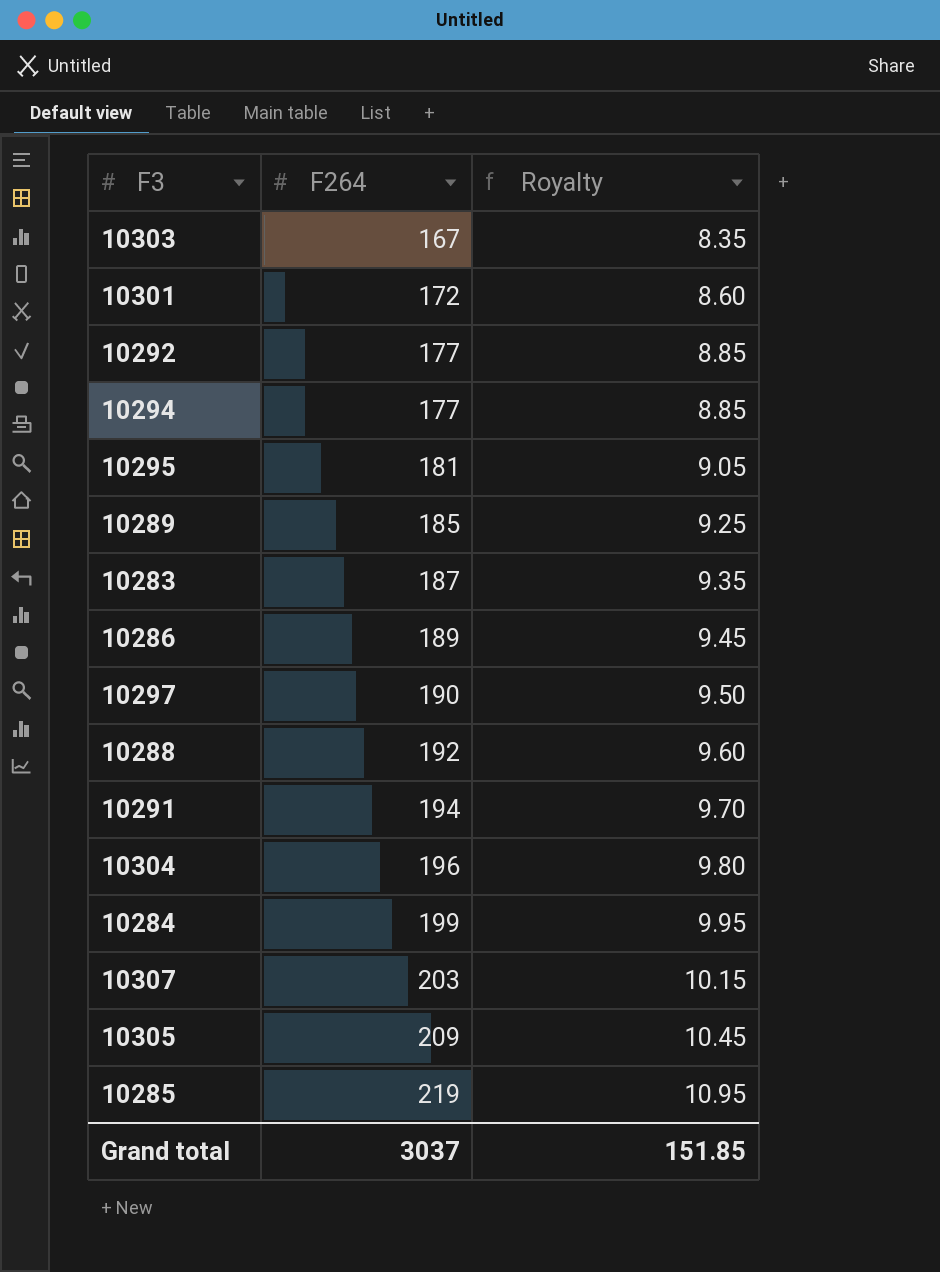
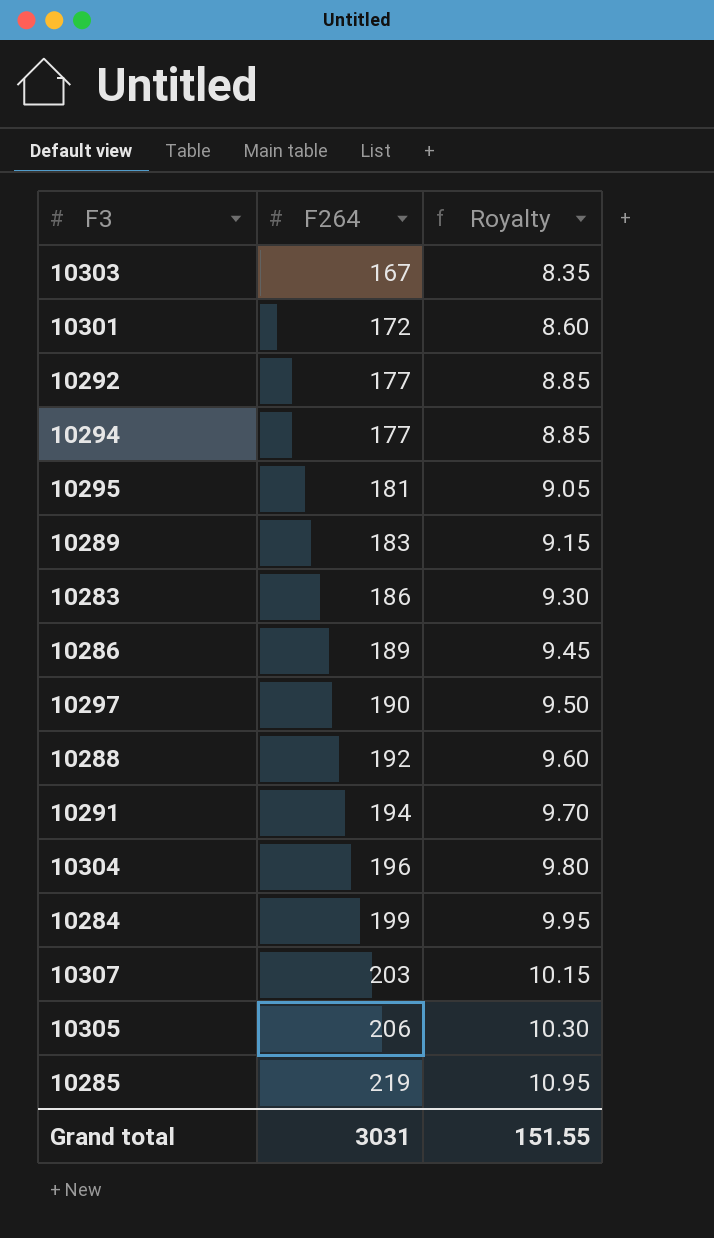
10289 | F264: 185 -> 183
10289 | Royalty: 9.25 -> 9.15
10283 | F264: 187 -> 186
10283 | Royalty: 9.35 -> 9.30
10305 | F264: 209 -> 206
10305 | Royalty: 10.45 -> 10.30
Grand total | F264: 3037 -> 3031
Grand total | Royalty: 151.85 -> 151.55

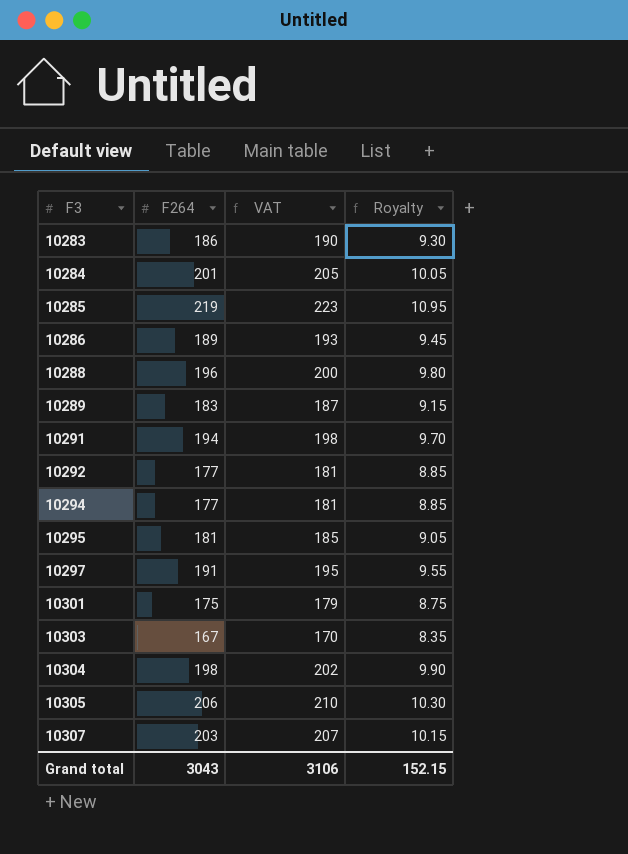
row order: F264 ascending -> F3 ascending
column VAT | formula: none -> [F264] * 1.02
10284 | F264: 199 -> 201
10284 | Royalty: 9.95 -> 10.05
10288 | F264: 192 -> 196
10288 | Royalty: 9.60 -> 9.80
10297 | F264: 190 -> 191
10297 | Royalty: 9.50 -> 9.55
10301 | F264: 172 -> 175
10301 | Royalty: 8.60 -> 8.75
10304 | F264: 196 -> 198
10304 | Royalty: 9.80 -> 9.90
Grand total | F264: 3031 -> 3043
Grand total | Royalty: 151.55 -> 152.15

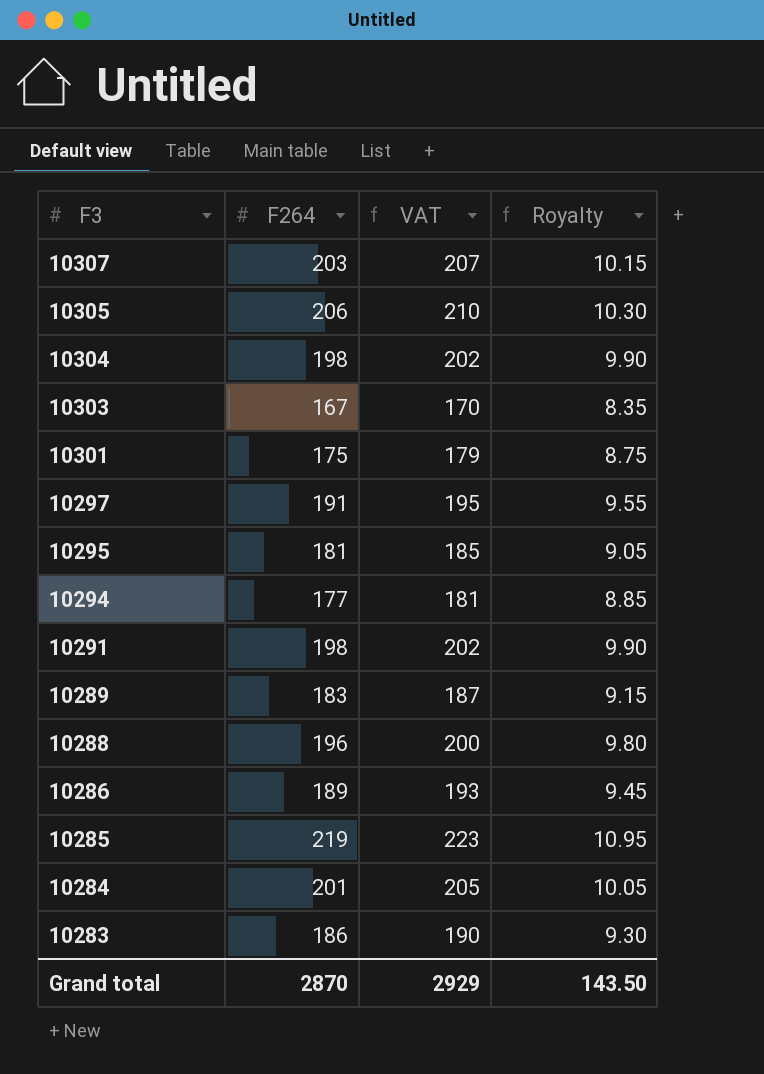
row order: F3 ascending -> F3 descending
row 10292: 177 | 181 | 8.85 -> none
10291 | F264: 194 -> 198
10291 | VAT: 198 -> 202
10291 | Royalty: 9.70 -> 9.90
Grand total | F264: 3043 -> 2870
Grand total | VAT: 3106 -> 2929
Grand total | Royalty: 152.15 -> 143.50

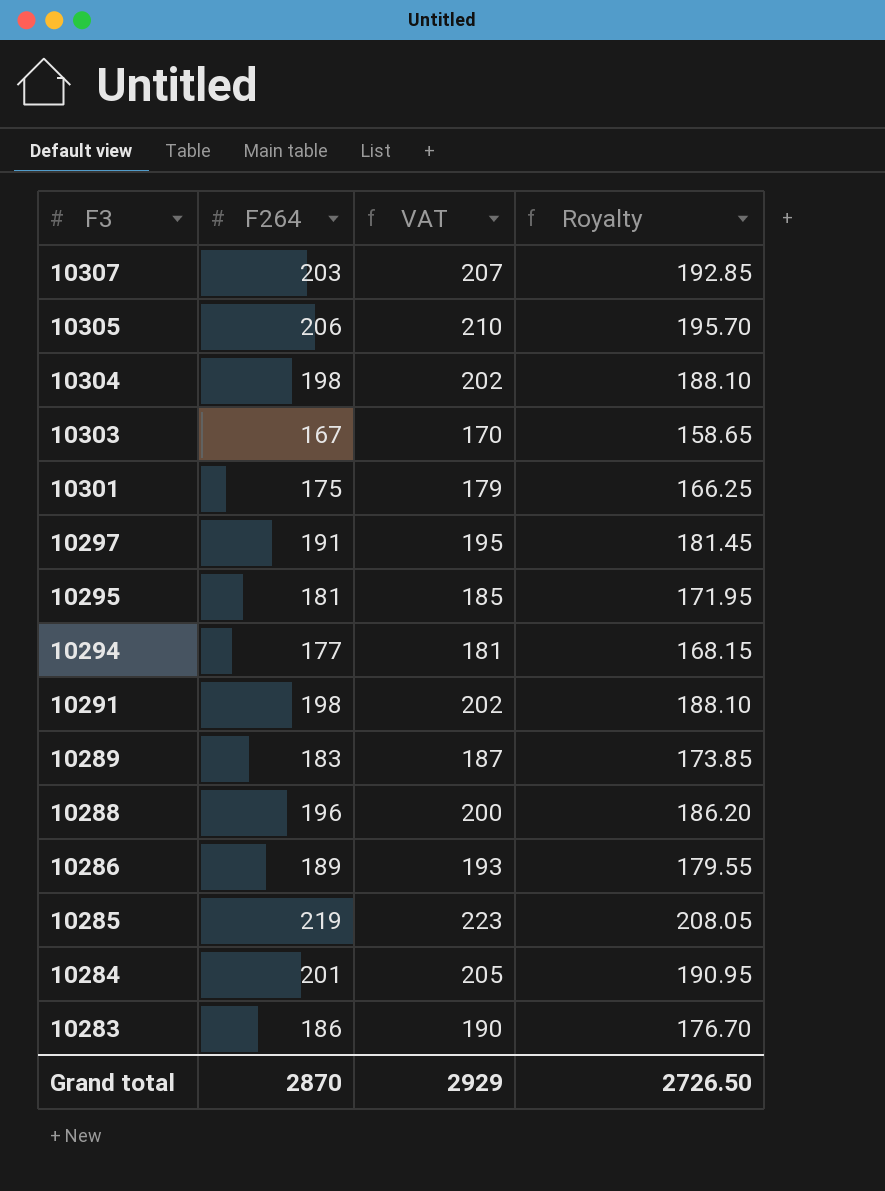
column Royalty | formula: [F264] * 0.05 -> [F264] * 0.95
Grand total | Royalty: 143.50 -> 2726.50

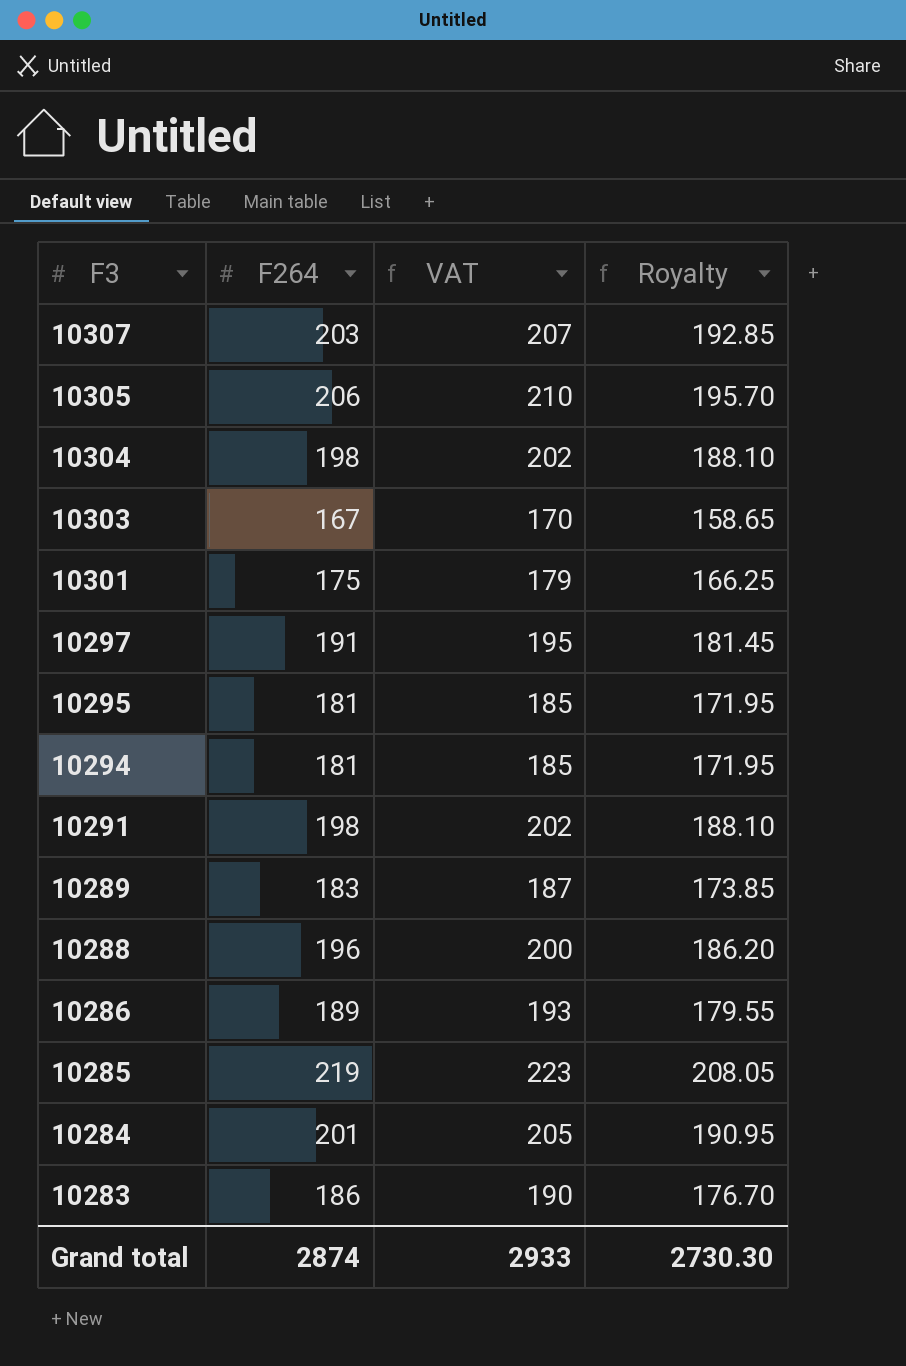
10294 | F264: 177 -> 181
10294 | VAT: 181 -> 185
10294 | Royalty: 168.15 -> 171.95
Grand total | F264: 2870 -> 2874
Grand total | VAT: 2929 -> 2933
Grand total | Royalty: 2726.50 -> 2730.30

